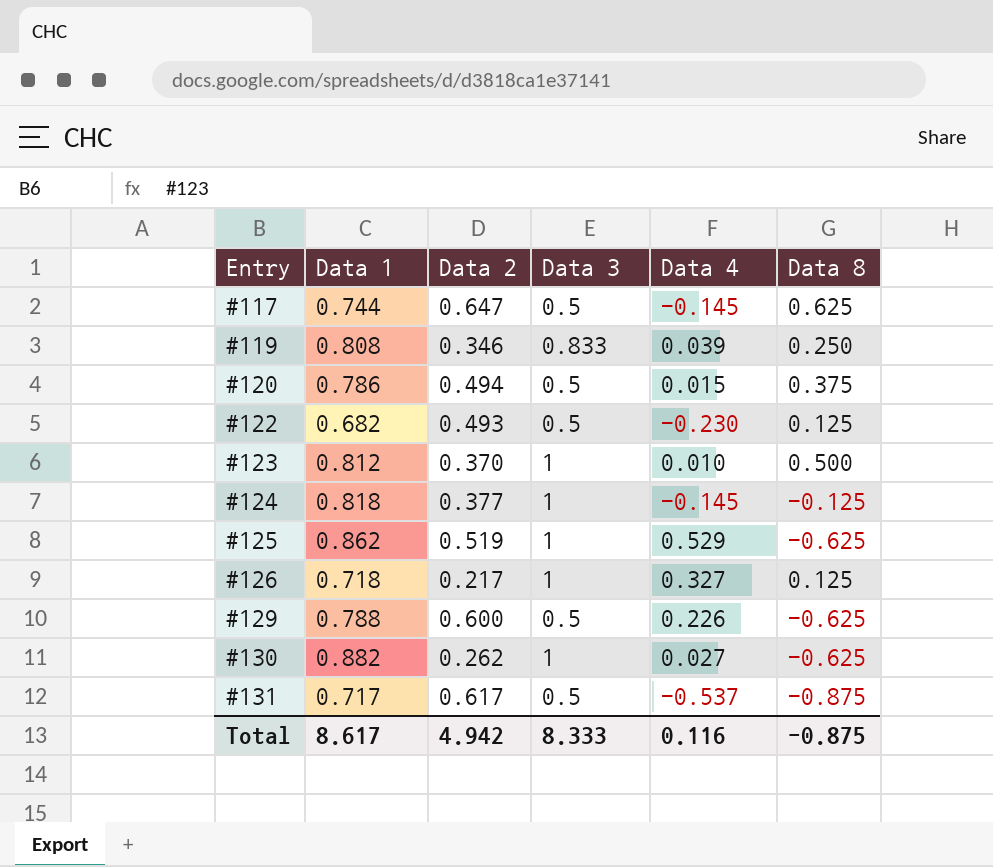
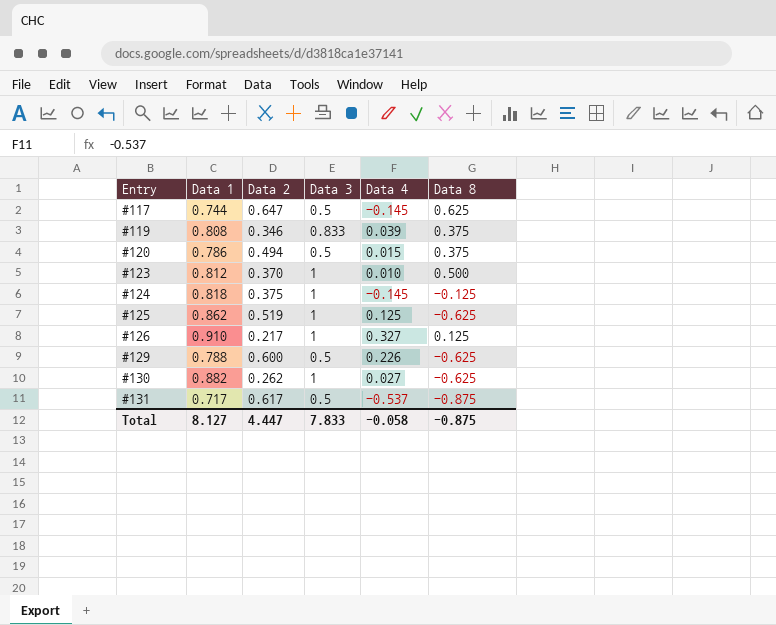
row #122: 0.682 | 0.493 | 0.5 | -0.230 | 0.125 -> none
#119 | Data 8: 0.250 -> 0.375
#124 | Data 2: 0.377 -> 0.375
#125 | Data 4: 0.529 -> 0.125
#126 | Data 1: 0.718 -> 0.910
Total | Data 1: 8.617 -> 8.127
Total | Data 2: 4.942 -> 4.447
Total | Data 3: 8.333 -> 7.833
Total | Data 4: 0.116 -> -0.058

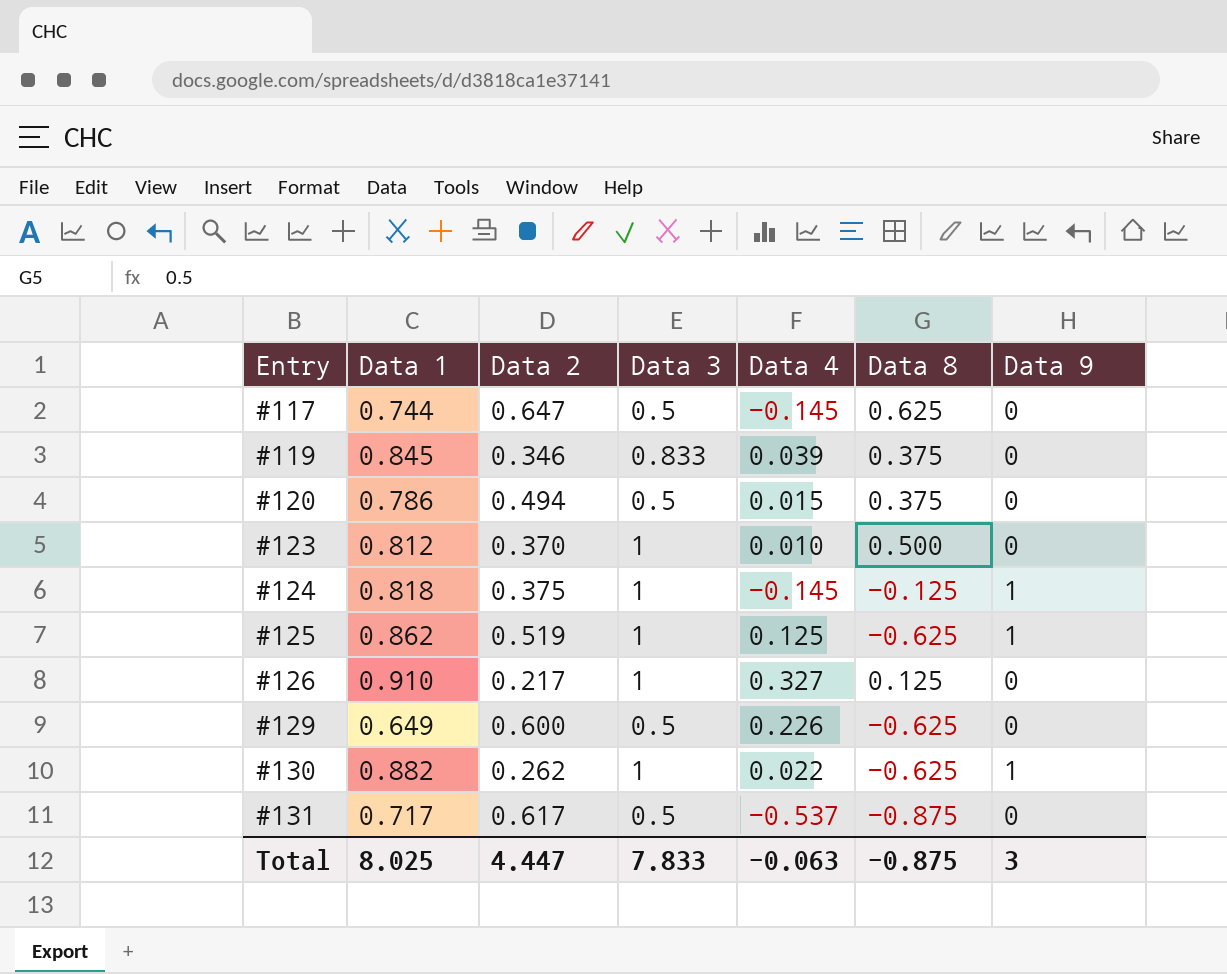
column Data 9 | position: none -> 7
#119 | Data 1: 0.808 -> 0.845
#129 | Data 1: 0.788 -> 0.649
#130 | Data 4: 0.027 -> 0.022
Total | Data 1: 8.127 -> 8.025
Total | Data 4: -0.058 -> -0.063

